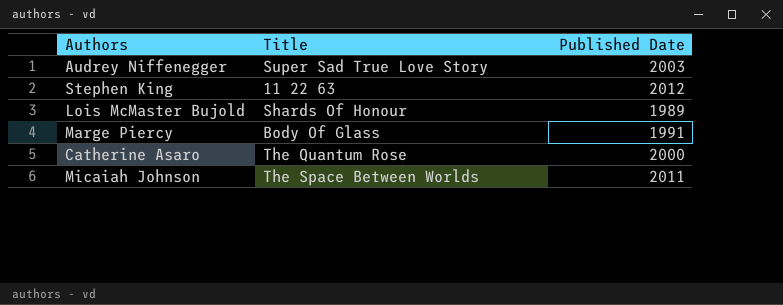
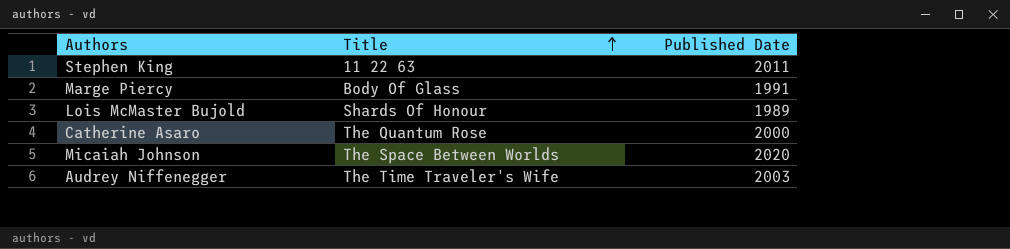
row order: none -> Title ascending
Stephen King | Published Date: 2012 -> 2011
Micaiah Johnson | Published Date: 2011 -> 2020
Audrey Niffenegger | Title: Super Sad True Love Story -> The Time Traveler's Wife

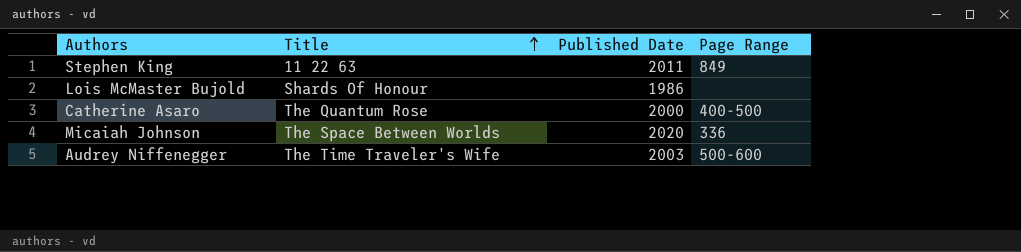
column Page Range | position: none -> 4
row Marge Piercy: Body Of Glass | 1991 -> none
Lois McMaster Bujold | Published Date: 1989 -> 1986

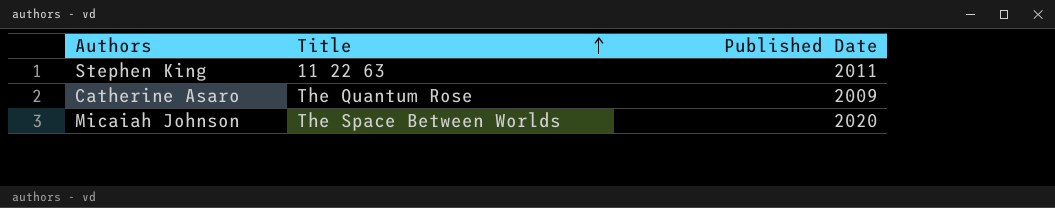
column Page Range | position: 4 -> none
row Lois McMaster Bujold: Shards Of Honour | 1986 | none -> none
row Audrey Niffenegger: The Time Traveler's Wife | 2003 | 500-600 -> none
Catherine Asaro | Published Date: 2000 -> 2009

